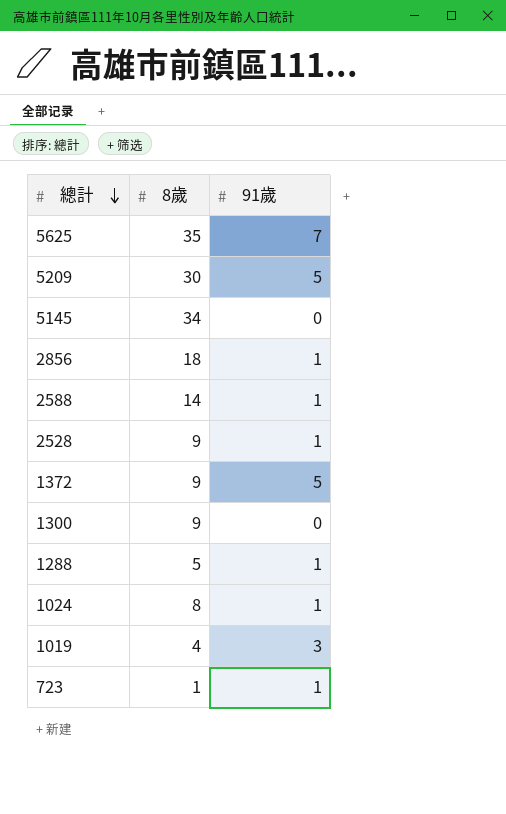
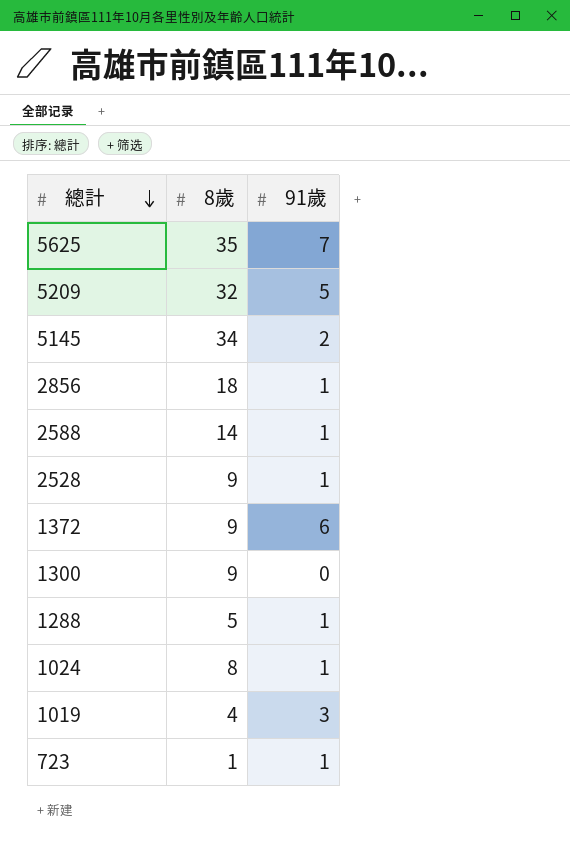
5209 | 8歲: 30 -> 32
5145 | 91歲: 0 -> 2
1372 | 91歲: 5 -> 6

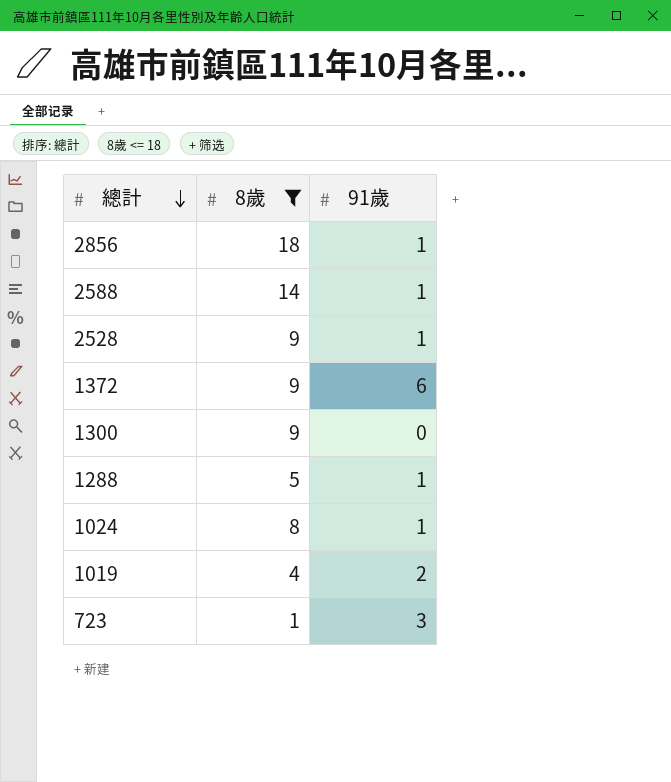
filter: none -> 8歲 <= 18
1019 | 91歲: 3 -> 2
723 | 91歲: 1 -> 3

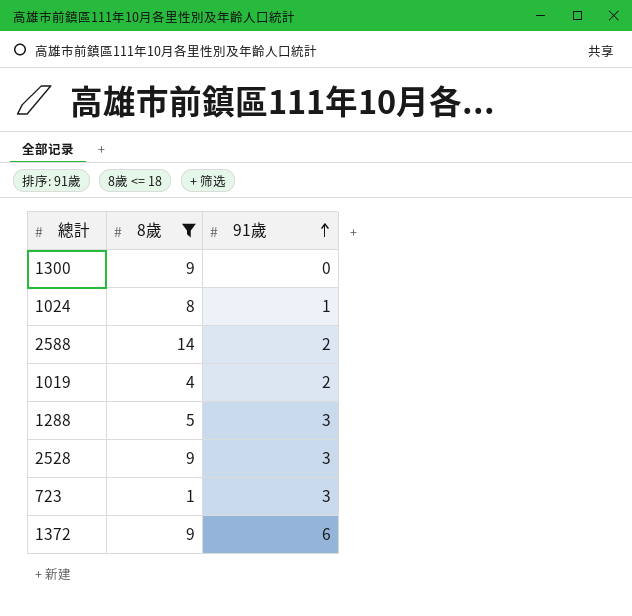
row order: 總計 descending -> 91歲 ascending
row 2856: 18 | 1 -> none
2588 | 91歲: 1 -> 2
1288 | 91歲: 1 -> 3
2528 | 91歲: 1 -> 3

